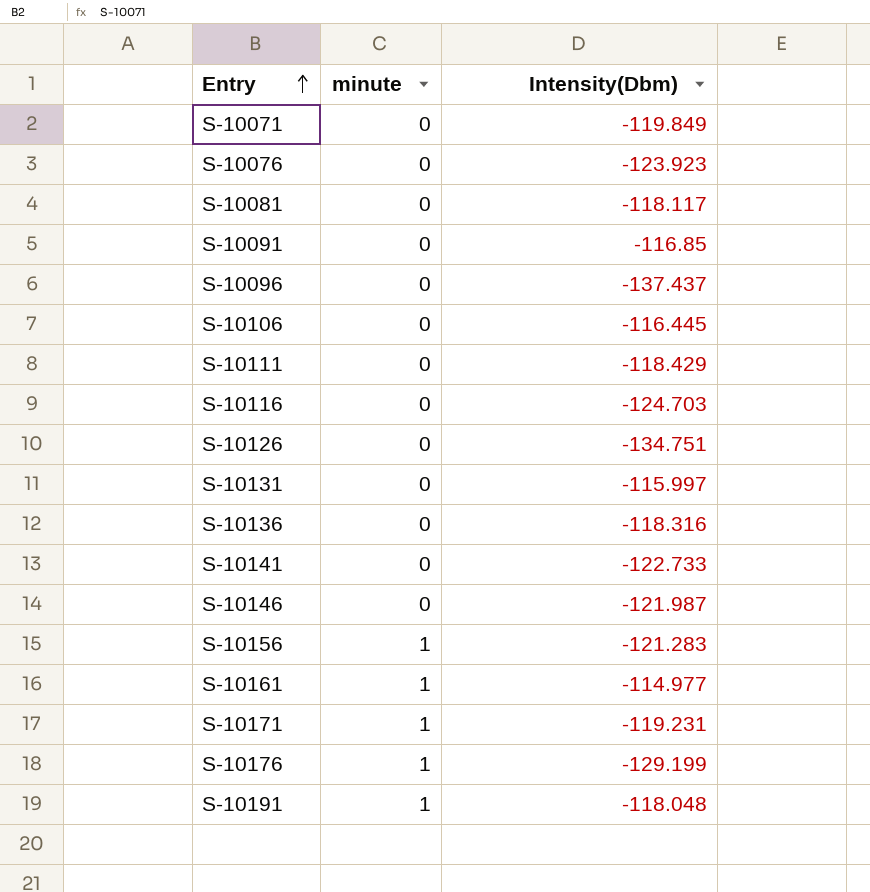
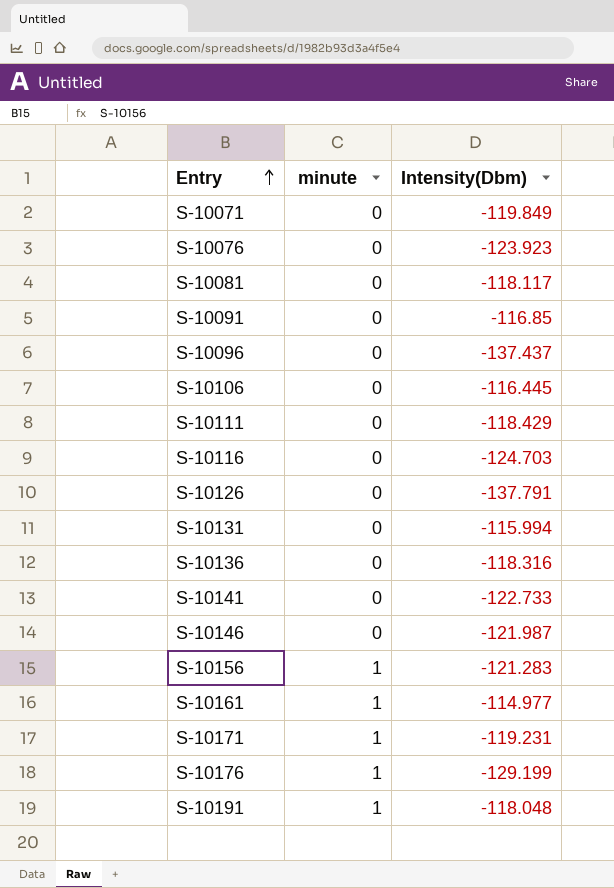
S-10126 | Intensity(Dbm): -134.751 -> -137.791
S-10131 | Intensity(Dbm): -115.997 -> -115.994

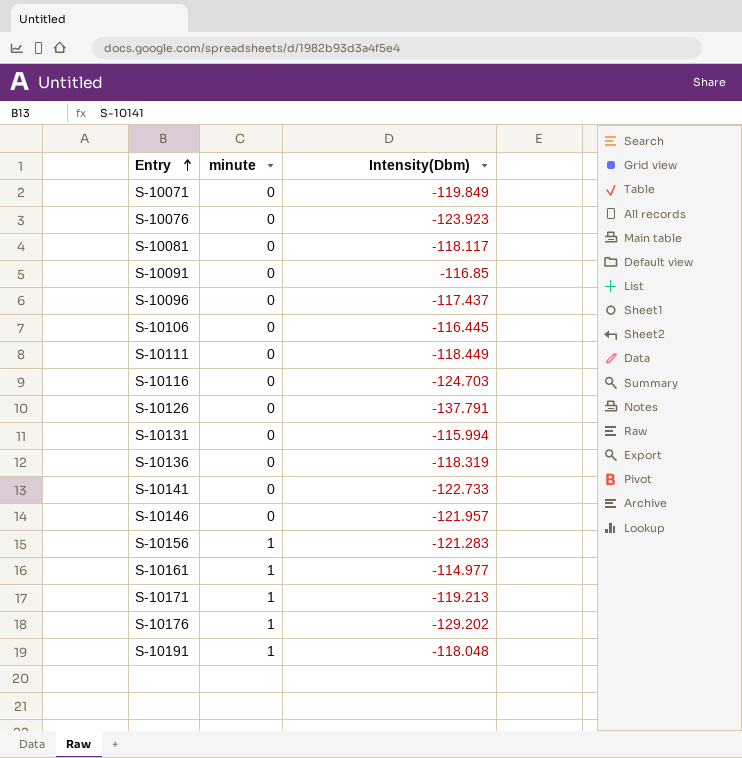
S-10096 | Intensity(Dbm): -137.437 -> -117.437
S-10111 | Intensity(Dbm): -118.429 -> -118.449
S-10136 | Intensity(Dbm): -118.316 -> -118.319
S-10146 | Intensity(Dbm): -121.987 -> -121.957
S-10171 | Intensity(Dbm): -119.231 -> -119.213
S-10176 | Intensity(Dbm): -129.199 -> -129.202

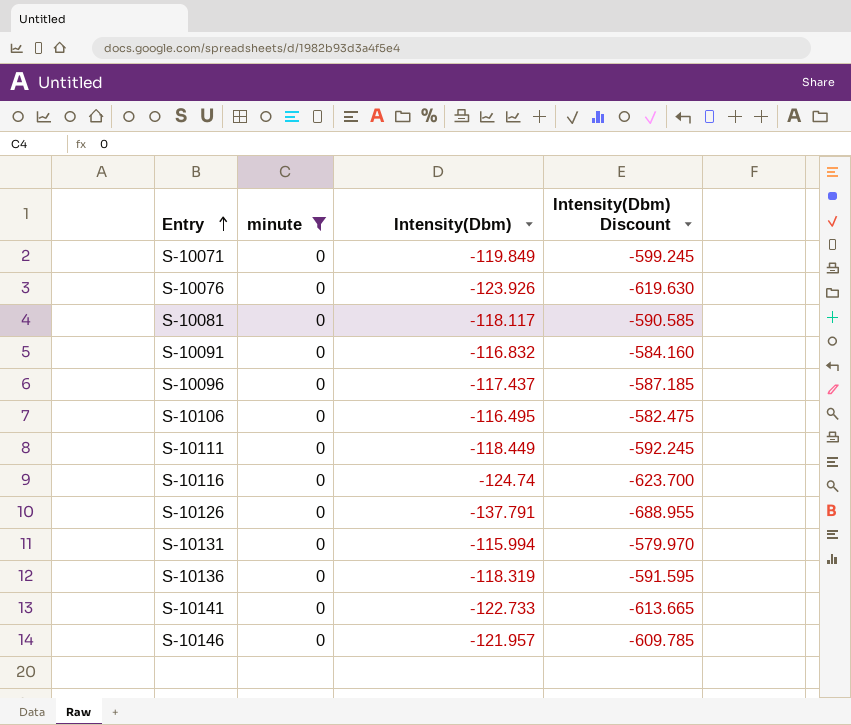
filter: none -> minute = 0
column Intensity(Dbm) Discount | formula: none -> [Intensity(Dbm)] * 5
S-10076 | Intensity(Dbm): -123.923 -> -123.926
S-10091 | Intensity(Dbm): -116.85 -> -116.832
S-10106 | Intensity(Dbm): -116.445 -> -116.495
S-10116 | Intensity(Dbm): -124.703 -> -124.74

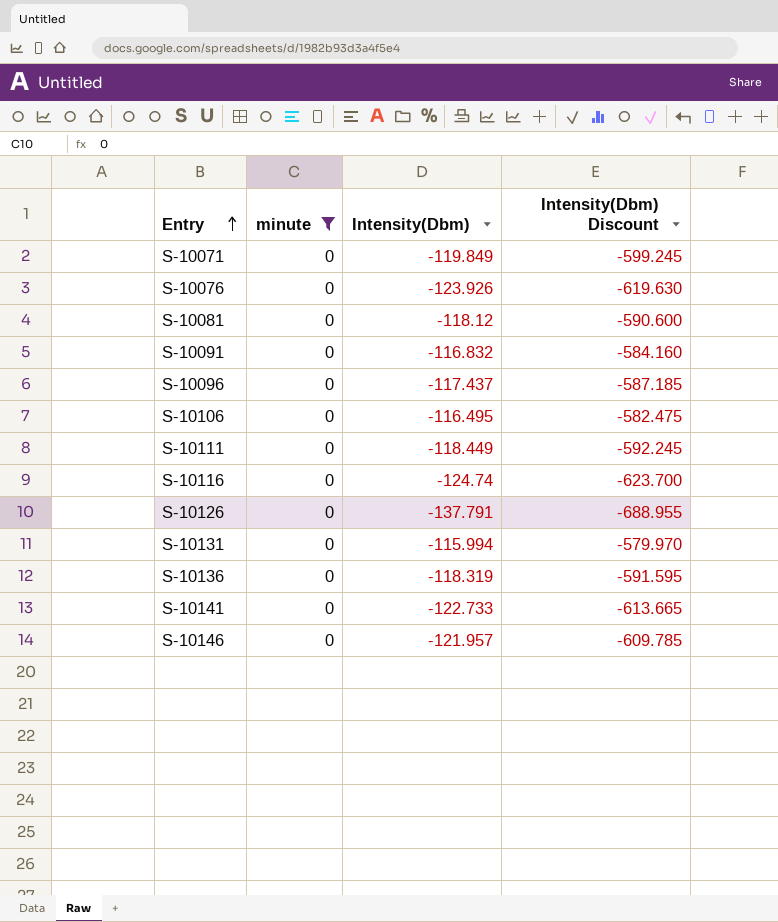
S-10081 | Intensity(Dbm): -118.117 -> -118.12
S-10081 | Intensity(Dbm) Discount: -590.585 -> -590.600

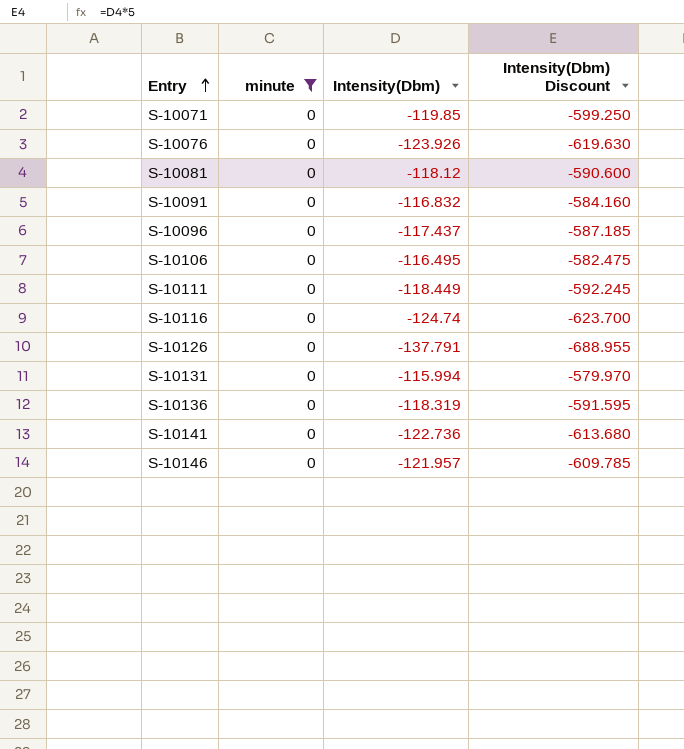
S-10071 | Intensity(Dbm): -119.849 -> -119.85
S-10071 | Intensity(Dbm) Discount: -599.245 -> -599.250
S-10141 | Intensity(Dbm): -122.733 -> -122.736
S-10141 | Intensity(Dbm) Discount: -613.665 -> -613.680

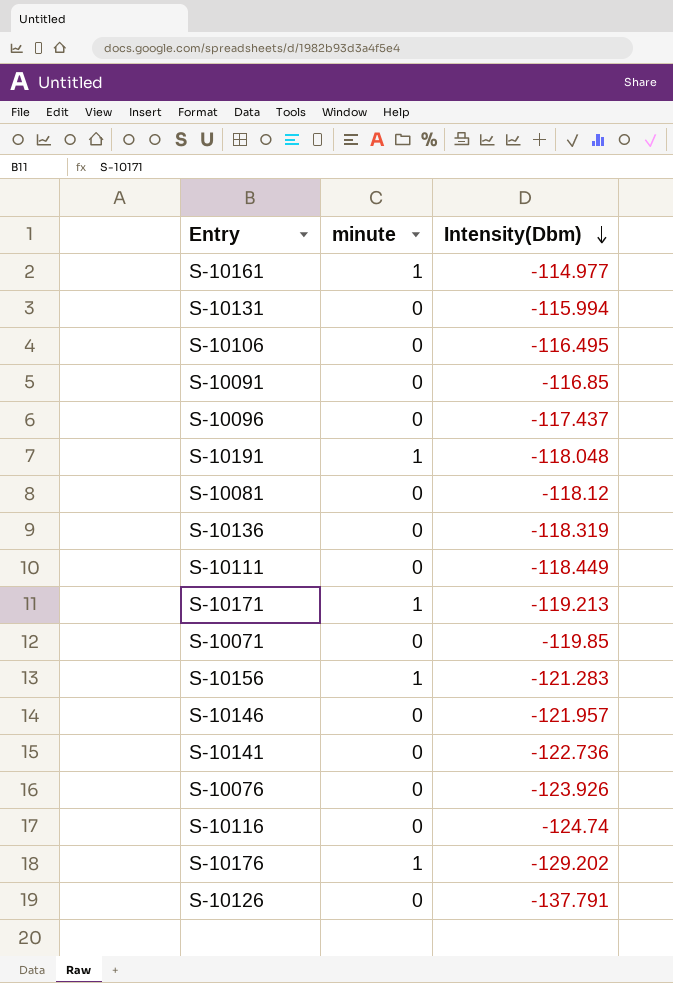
filter: minute = 0 -> none
row order: Entry ascending -> Intensity(Dbm) descending
column Intensity(Dbm) Discount | formula: [Intensity(Dbm)] * 5 -> none
S-10091 | Intensity(Dbm): -116.832 -> -116.85

